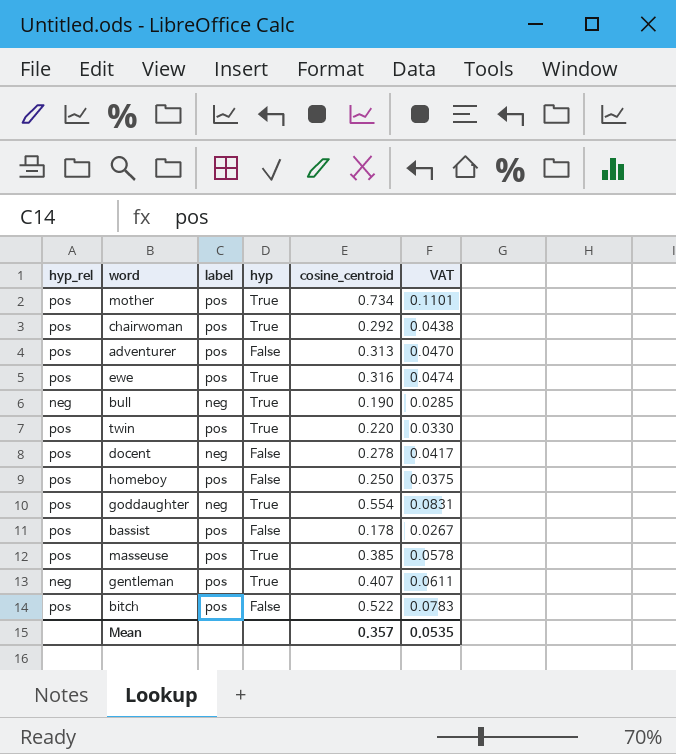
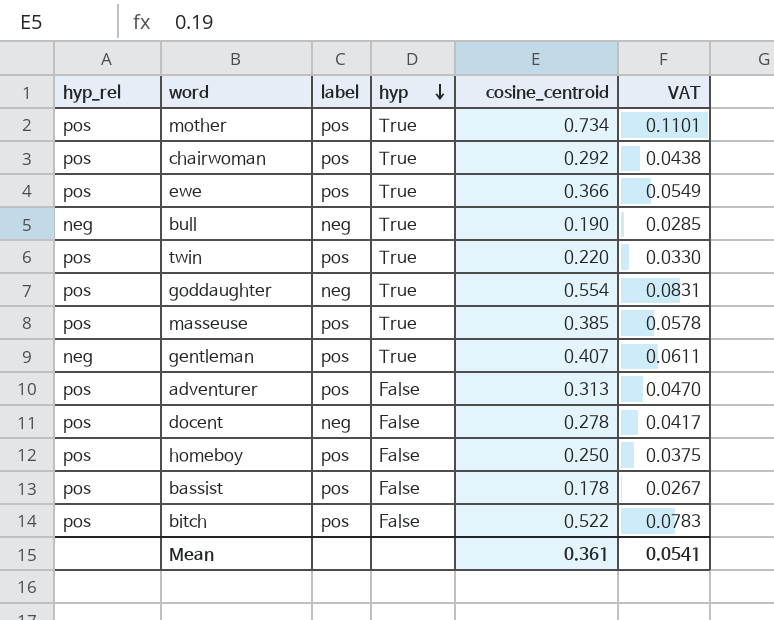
row order: none -> hyp descending
ewe | cosine_centroid: 0.316 -> 0.366
ewe | VAT: 0.0474 -> 0.0549
Mean | cosine_centroid: 0.357 -> 0.361
Mean | VAT: 0.0535 -> 0.0541

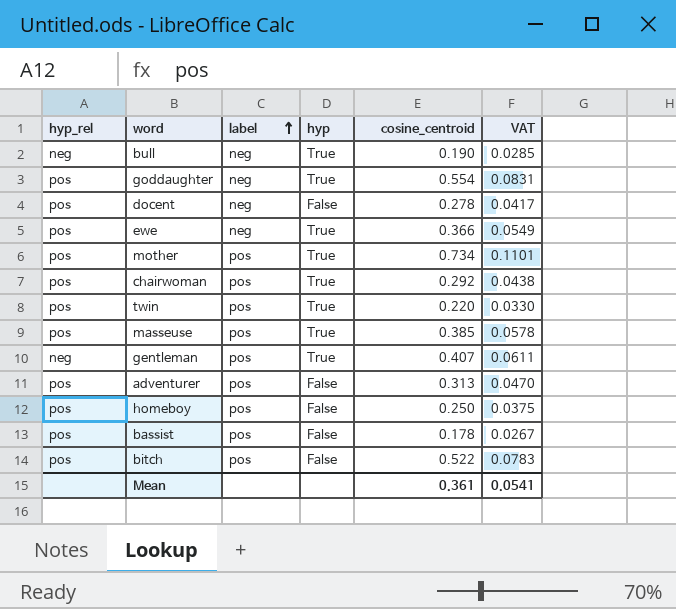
row order: hyp descending -> label ascending
ewe | label: pos -> neg

